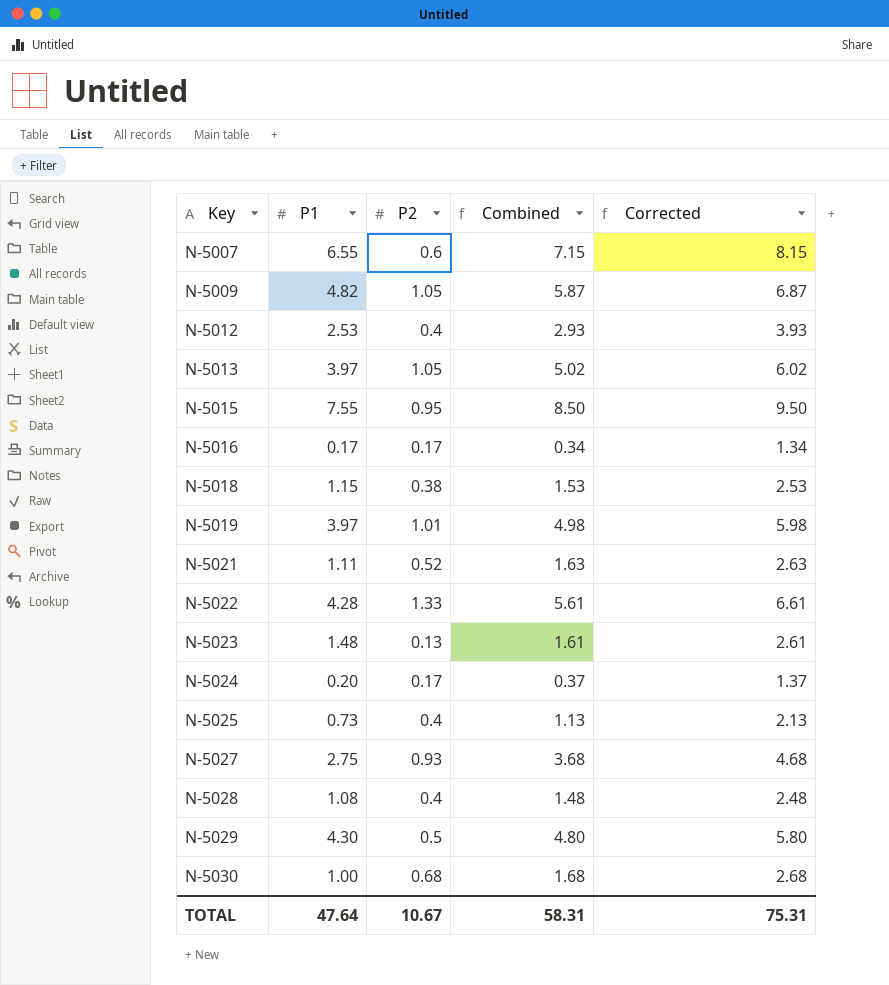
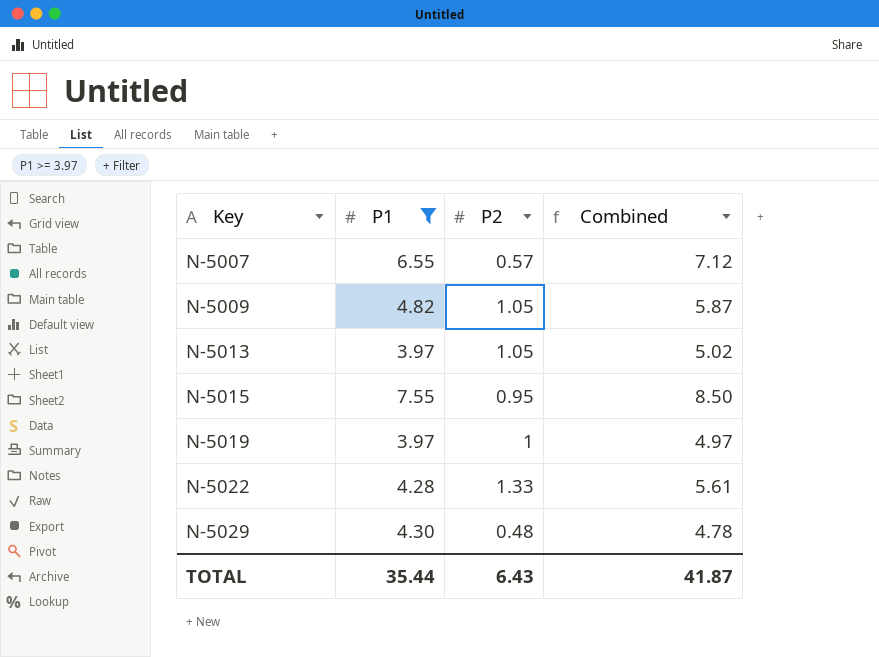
filter: none -> P1 >= 3.97
column Corrected | formula: [Combined] + 1 -> none
N-5007 | P2: 0.6 -> 0.57
N-5007 | Combined: 7.15 -> 7.12
N-5019 | P2: 1.01 -> 1
N-5019 | Combined: 4.98 -> 4.97
N-5029 | P2: 0.5 -> 0.48
N-5029 | Combined: 4.80 -> 4.78
TOTAL | P1: 47.64 -> 35.44
TOTAL | P2: 10.67 -> 6.43
TOTAL | Combined: 58.31 -> 41.87

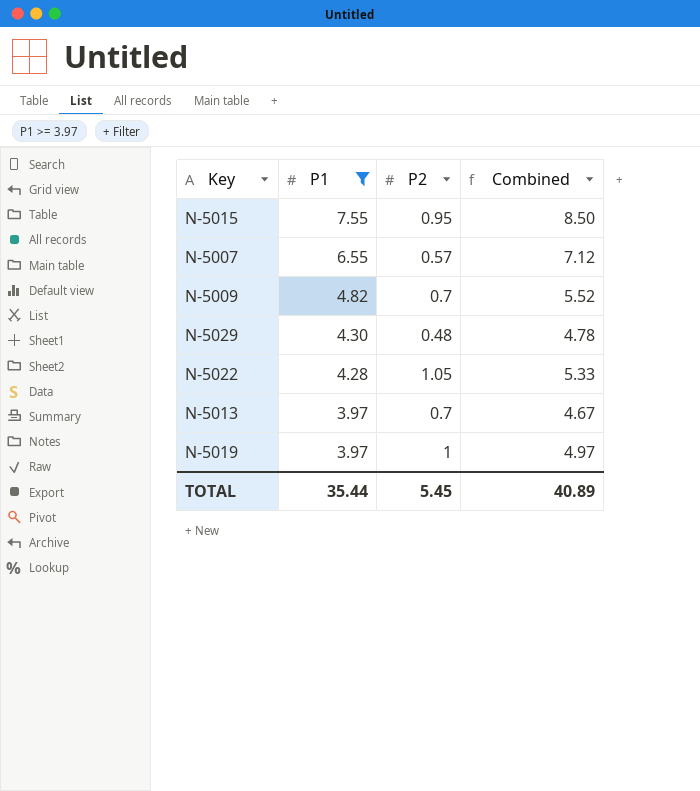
row order: Key ascending -> P1 descending
N-5009 | P2: 1.05 -> 0.7
N-5009 | Combined: 5.87 -> 5.52
N-5022 | P2: 1.33 -> 1.05
N-5022 | Combined: 5.61 -> 5.33
N-5013 | P2: 1.05 -> 0.7
N-5013 | Combined: 5.02 -> 4.67
TOTAL | P2: 6.43 -> 5.45
TOTAL | Combined: 41.87 -> 40.89

